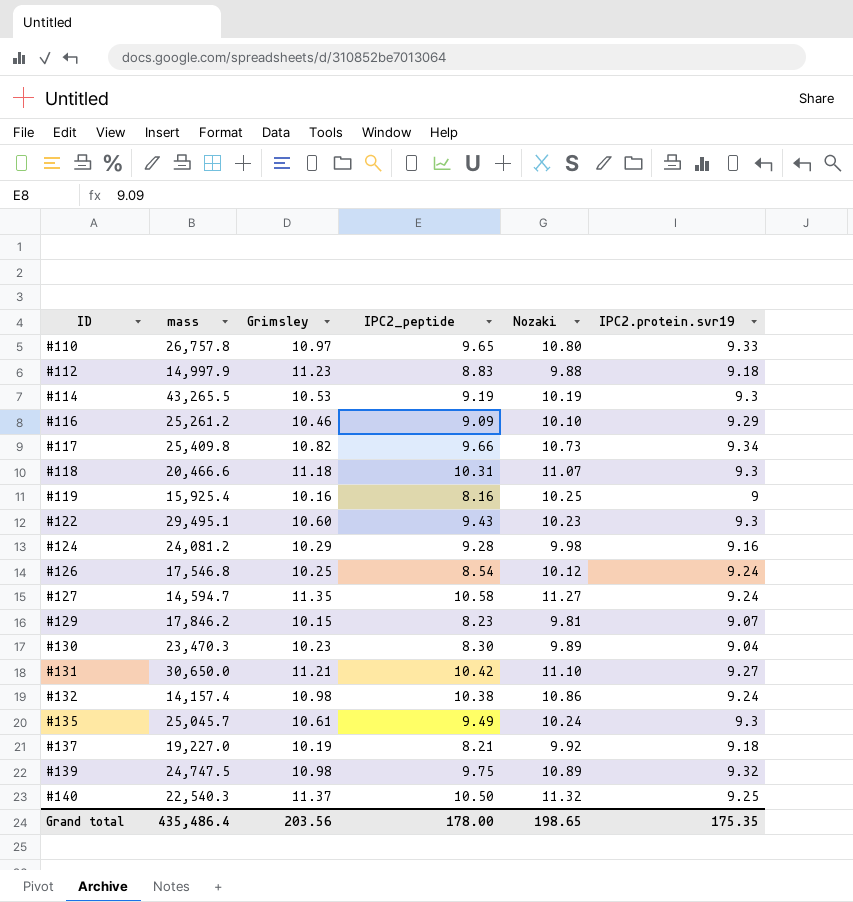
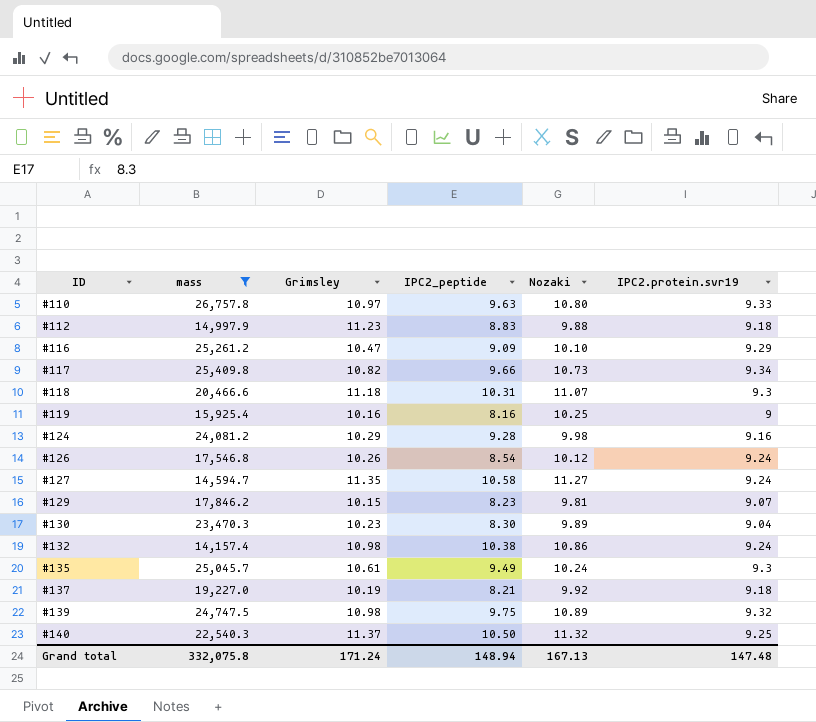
filter: none -> mass <= 26,757.8
#110 | IPC2_peptide: 9.65 -> 9.63
#116 | Grimsley: 10.46 -> 10.47
#126 | Grimsley: 10.25 -> 10.26
Grand total | mass: 435,486.4 -> 332,075.8
Grand total | Grimsley: 203.56 -> 171.24
Grand total | IPC2_peptide: 178.00 -> 148.94
Grand total | Nozaki: 198.65 -> 167.13
Grand total | IPC2.protein.svr19: 175.35 -> 147.48

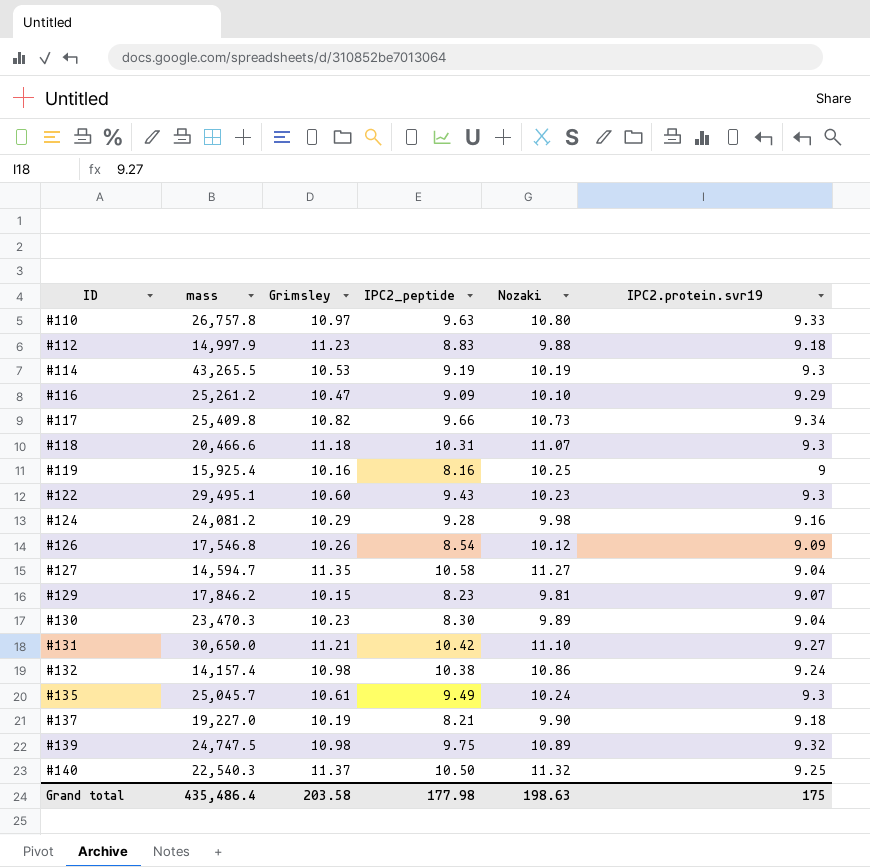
filter: mass <= 26,757.8 -> none
#126 | IPC2.protein.svr19: 9.24 -> 9.09
#127 | IPC2.protein.svr19: 9.24 -> 9.04
#137 | Nozaki: 9.92 -> 9.90
Grand total | mass: 332,075.8 -> 435,486.4
Grand total | Grimsley: 171.24 -> 203.58
Grand total | IPC2_peptide: 148.94 -> 177.98
Grand total | Nozaki: 167.13 -> 198.63
Grand total | IPC2.protein.svr19: 147.48 -> 175

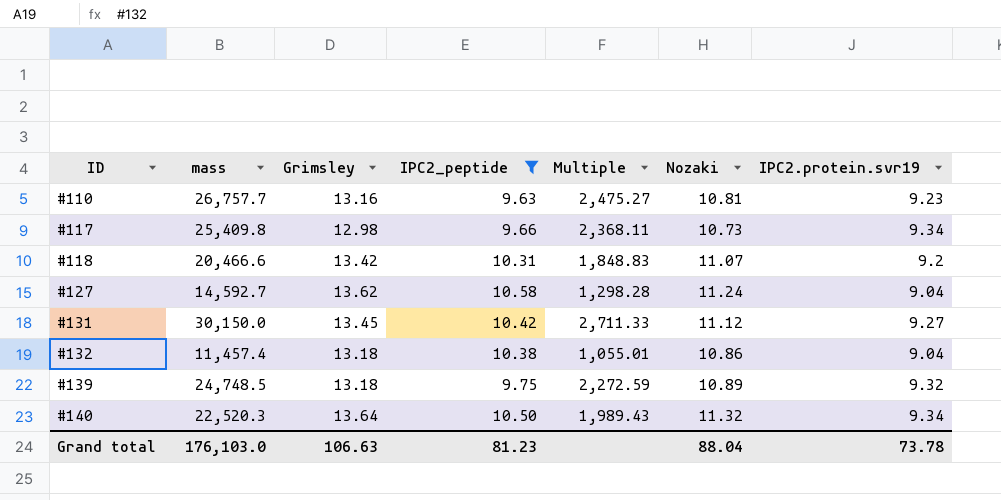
filter: none -> IPC2_peptide >= 9.63
column Multiple | formula: none -> [mass] / [Nozaki]
#110 | mass: 26,757.8 -> 26,757.7
#110 | Grimsley: 10.97 -> 13.16
#110 | Nozaki: 10.80 -> 10.81
#110 | IPC2.protein.svr19: 9.33 -> 9.23
#117 | Grimsley: 10.82 -> 12.98
#118 | Grimsley: 11.18 -> 13.42
#118 | IPC2.protein.svr19: 9.3 -> 9.2
#127 | mass: 14,594.7 -> 14,592.7
#127 | Grimsley: 11.35 -> 13.62
#127 | Nozaki: 11.27 -> 11.24
#131 | mass: 30,650.0 -> 30,150.0
#131 | Grimsley: 11.21 -> 13.45
#131 | Nozaki: 11.10 -> 11.12
#132 | mass: 14,157.4 -> 11,457.4
#132 | Grimsley: 10.98 -> 13.18
#132 | IPC2.protein.svr19: 9.24 -> 9.04
#139 | mass: 24,747.5 -> 24,748.5
#139 | Grimsley: 10.98 -> 13.18
#140 | mass: 22,540.3 -> 22,520.3
#140 | Grimsley: 11.37 -> 13.64
#140 | IPC2.protein.svr19: 9.25 -> 9.34
Grand total | mass: 435,486.4 -> 176,103.0
Grand total | Grimsley: 203.58 -> 106.63
Grand total | IPC2_peptide: 177.98 -> 81.23
Grand total | Nozaki: 198.63 -> 88.04
Grand total | IPC2.protein.svr19: 175 -> 73.78

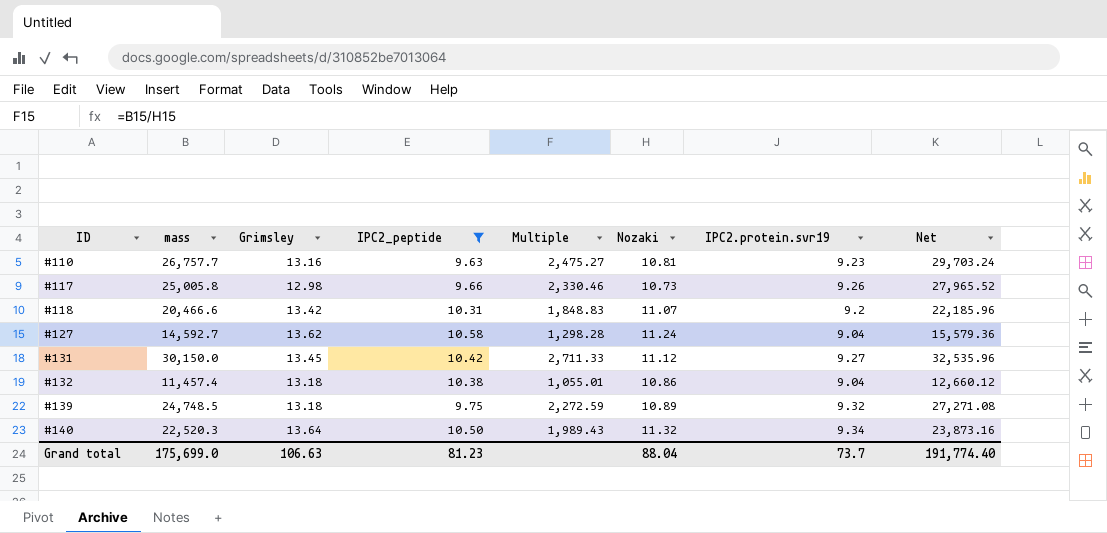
column Net | formula: none -> [Multiple] * 12
#117 | mass: 25,409.8 -> 25,005.8
#117 | Multiple: 2,368.11 -> 2,330.46
#117 | IPC2.protein.svr19: 9.34 -> 9.26
Grand total | mass: 176,103.0 -> 175,699.0
Grand total | IPC2.protein.svr19: 73.78 -> 73.7

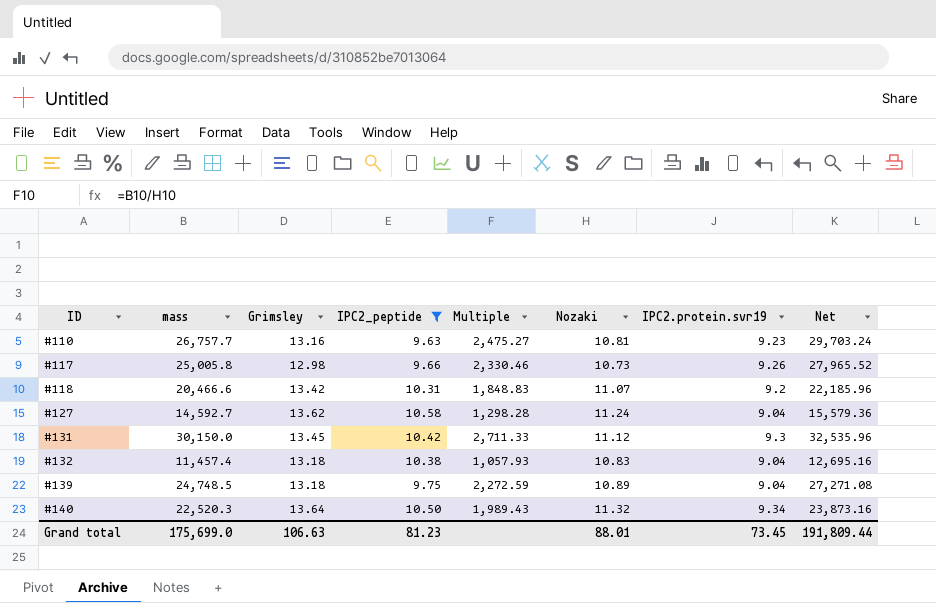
#131 | IPC2.protein.svr19: 9.27 -> 9.3
#132 | Multiple: 1,055.01 -> 1,057.93
#132 | Nozaki: 10.86 -> 10.83
#132 | Net: 12,660.12 -> 12,695.16
#139 | IPC2.protein.svr19: 9.32 -> 9.04
Grand total | Nozaki: 88.04 -> 88.01
Grand total | IPC2.protein.svr19: 73.7 -> 73.45
Grand total | Net: 191,774.40 -> 191,809.44

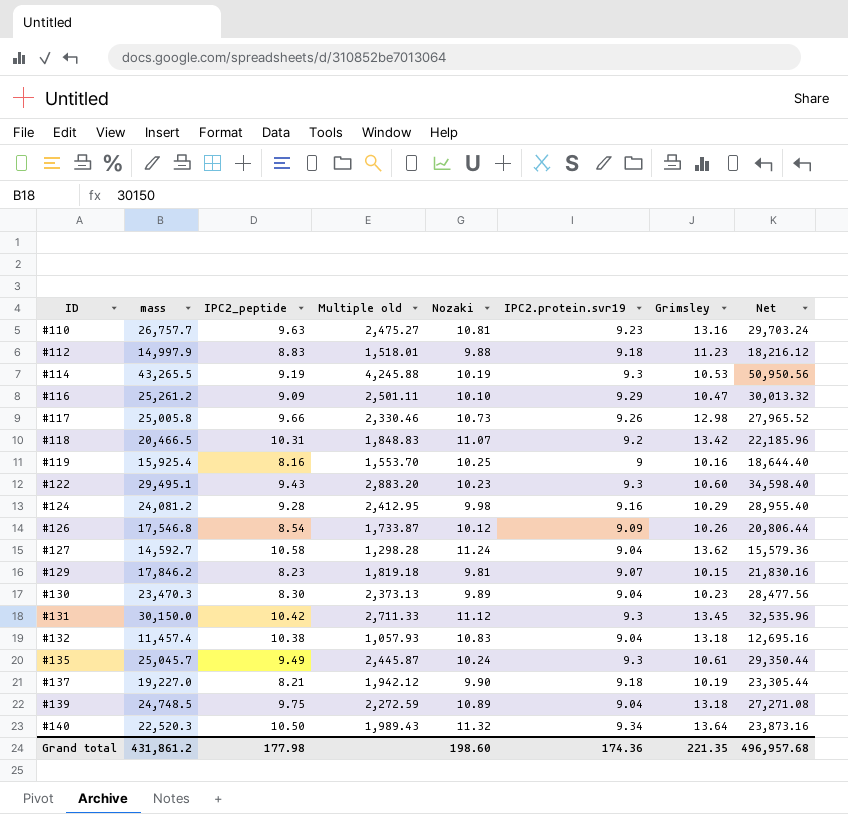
filter: IPC2_peptide >= 9.63 -> none
column name: Multiple -> Multiple old
column Grimsley | position: 3 -> 7
#118 | mass: 20,466.6 -> 20,466.5
Grand total | mass: 175,699.0 -> 431,861.2
Grand total | IPC2_peptide: 81.23 -> 177.98
Grand total | Nozaki: 88.01 -> 198.60
Grand total | IPC2.protein.svr19: 73.45 -> 174.36
Grand total | Grimsley: 106.63 -> 221.35
Grand total | Net: 191,809.44 -> 496,957.68

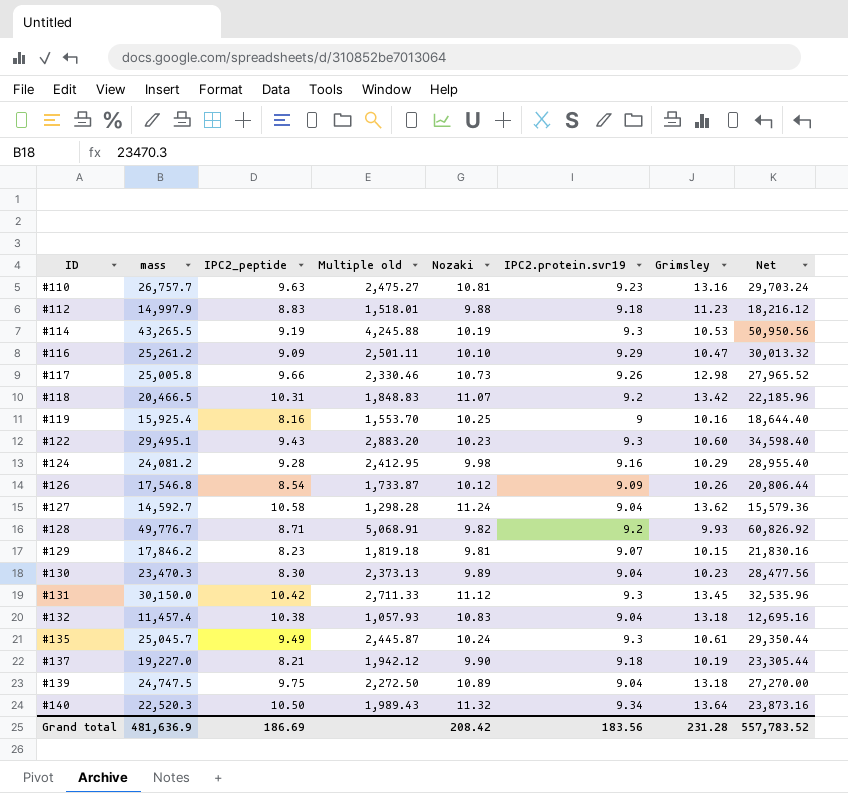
row #128: none -> 49,776.7 | 8.71 | 5,068.91 | 9.82 | 9.2 | 9.93 | 60,826.92
#139 | mass: 24,748.5 -> 24,747.5
#139 | Multiple old: 2,272.59 -> 2,272.50
#139 | Net: 27,271.08 -> 27,270.00
Grand total | mass: 431,861.2 -> 481,636.9
Grand total | IPC2_peptide: 177.98 -> 186.69
Grand total | Nozaki: 198.60 -> 208.42
Grand total | IPC2.protein.svr19: 174.36 -> 183.56
Grand total | Grimsley: 221.35 -> 231.28
Grand total | Net: 496,957.68 -> 557,783.52

